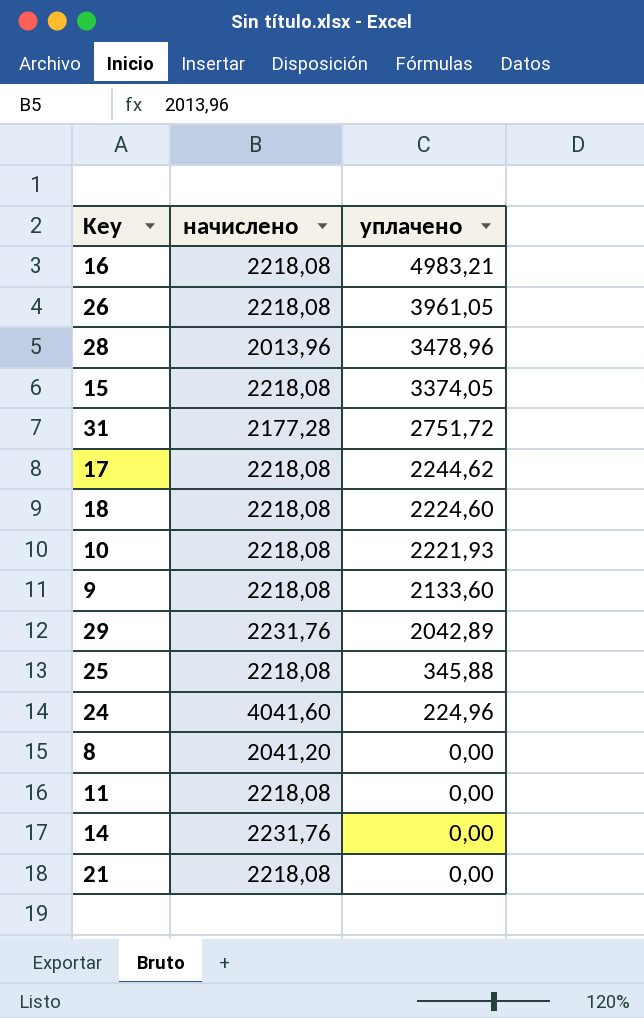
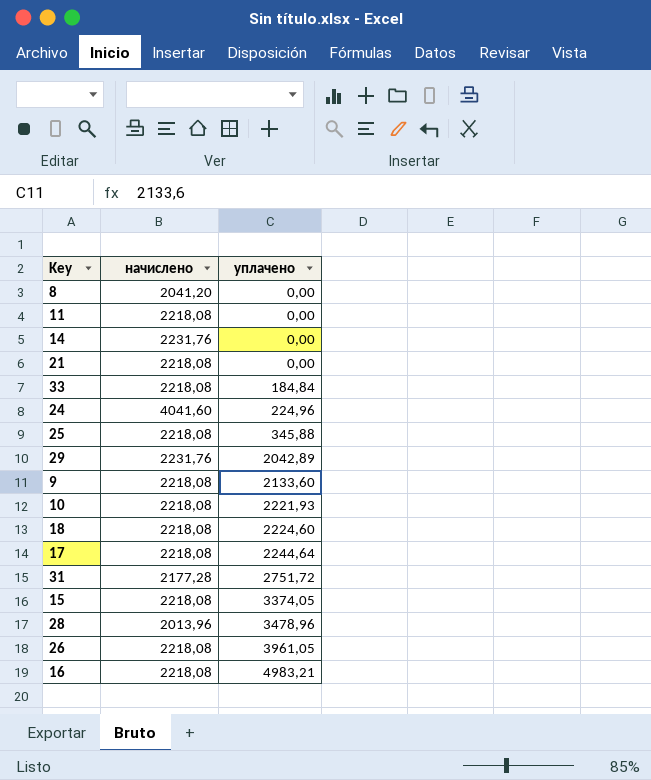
row order: уплачено descending -> уплачено ascending
row 33: none -> 2218,08 | 184,84
17 | уплачено: 2244,62 -> 2244,64

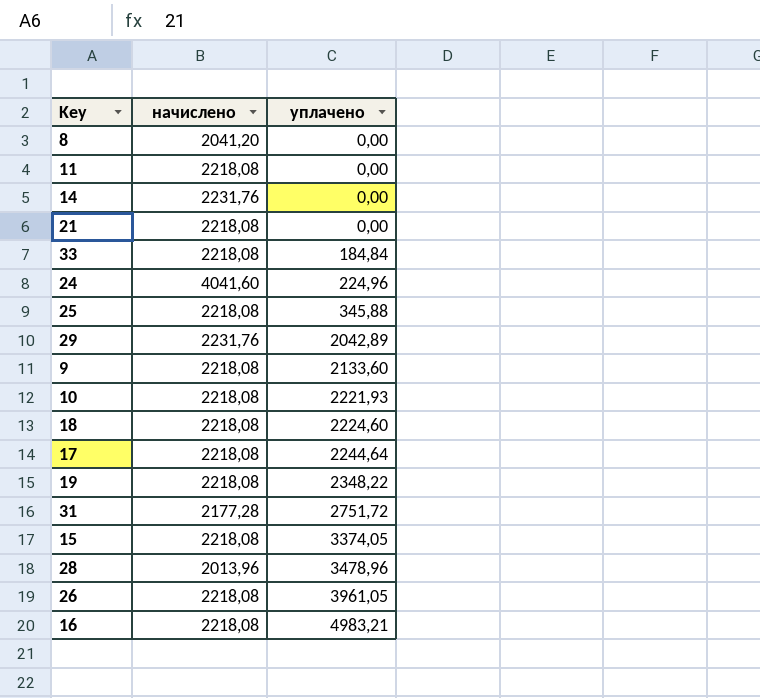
row 19: none -> 2218,08 | 2348,22

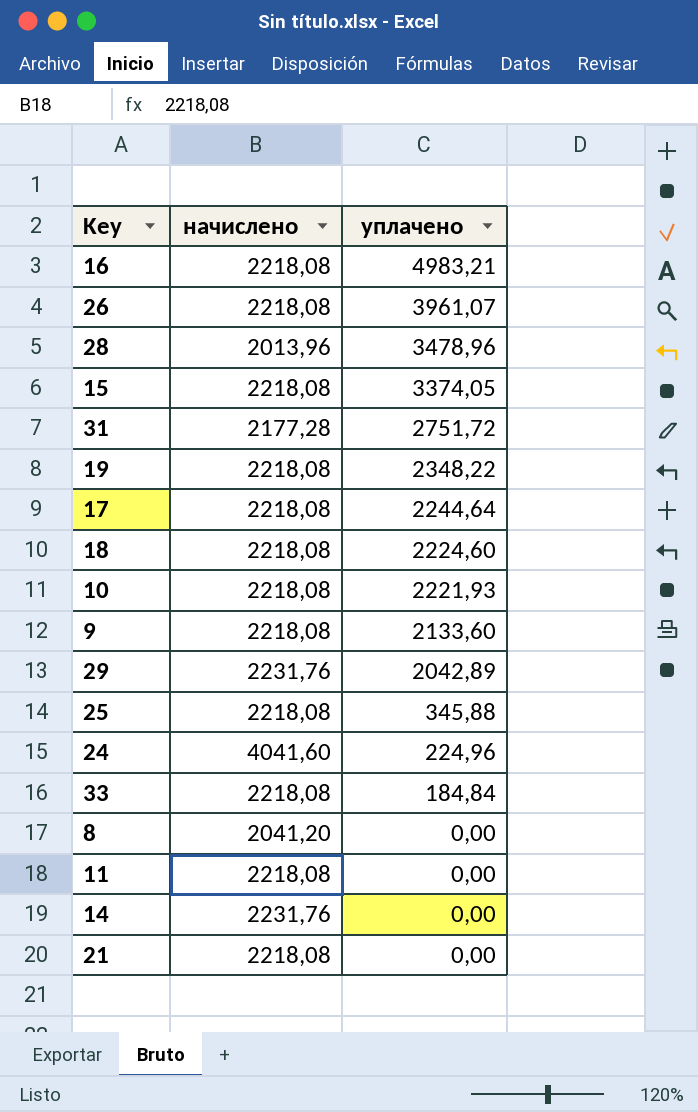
row order: уплачено ascending -> уплачено descending
26 | уплачено: 3961,05 -> 3961,07

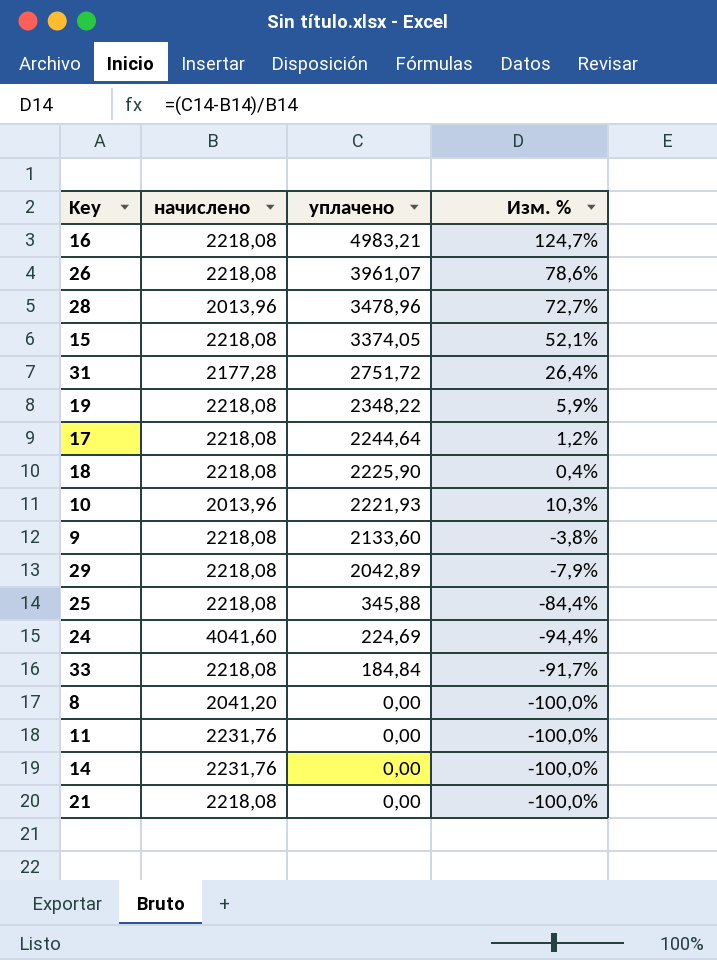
column Изм. % | formula: none -> ([уплачено] - [начислено]) / [начислено]
18 | уплачено: 2224,60 -> 2225,90
10 | начислено: 2218,08 -> 2013,96
29 | начислено: 2231,76 -> 2218,08
24 | уплачено: 224,96 -> 224,69
11 | начислено: 2218,08 -> 2231,76

